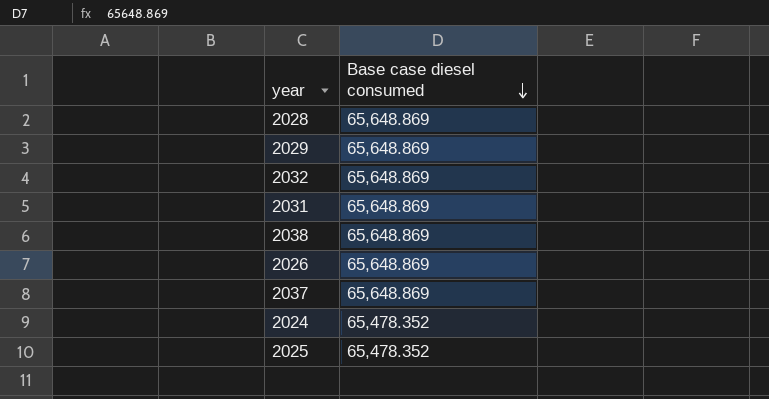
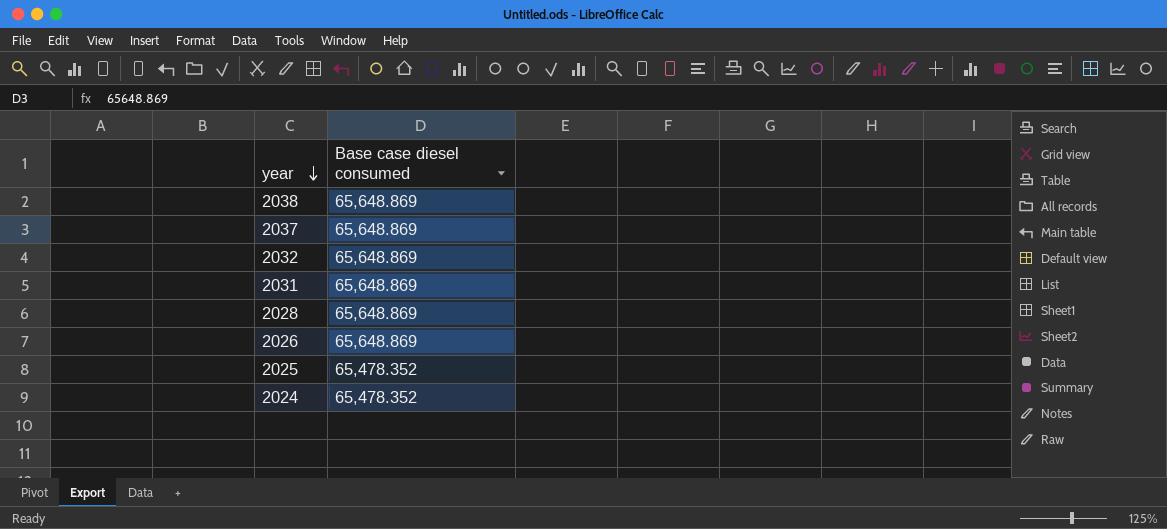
row order: Base case diesel consumed descending -> year descending
row 2029: 65,648.869 -> none

